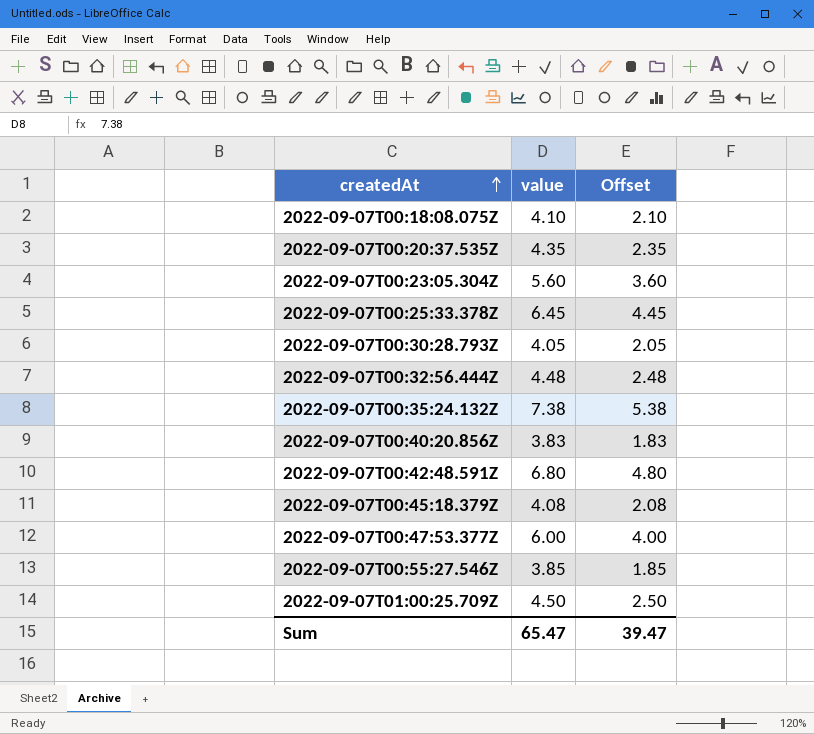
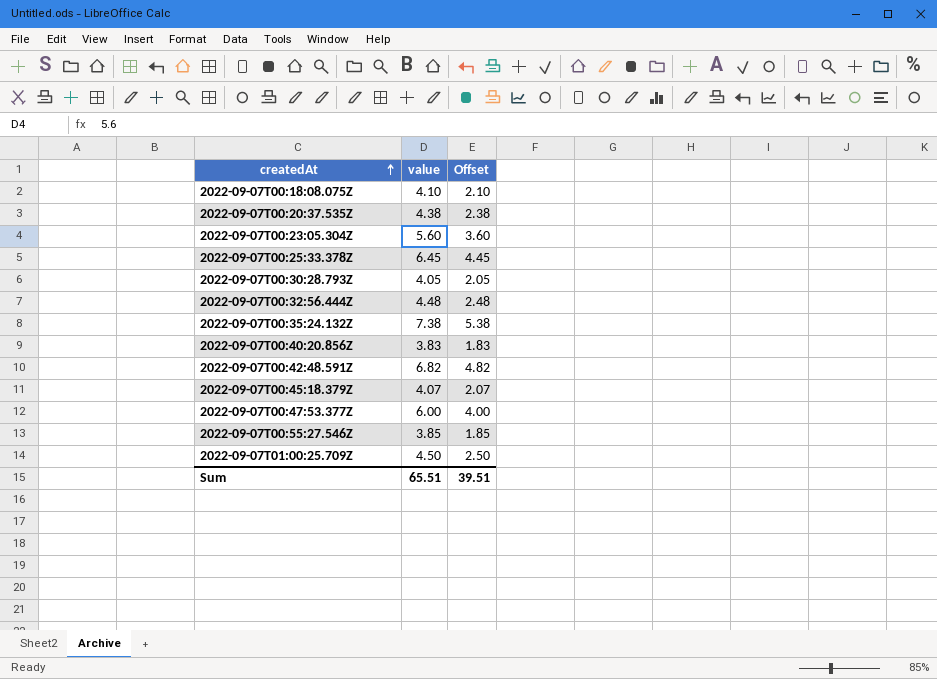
2022-09-07T00:20:37.535Z | value: 4.35 -> 4.38
2022-09-07T00:20:37.535Z | Offset: 2.35 -> 2.38
2022-09-07T00:42:48.591Z | value: 6.80 -> 6.82
2022-09-07T00:42:48.591Z | Offset: 4.80 -> 4.82
2022-09-07T00:45:18.379Z | value: 4.08 -> 4.07
2022-09-07T00:45:18.379Z | Offset: 2.08 -> 2.07
Sum | value: 65.47 -> 65.51
Sum | Offset: 39.47 -> 39.51

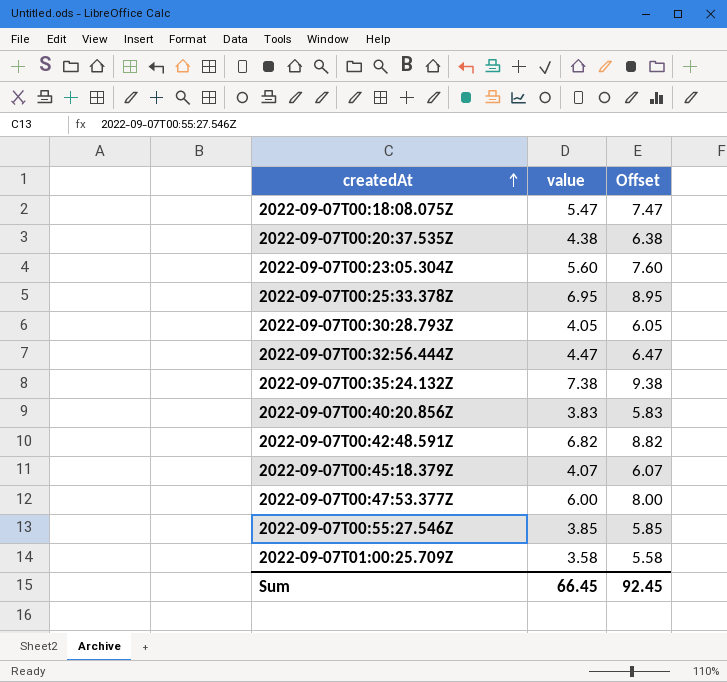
column Offset | formula: [value] - 2 -> [value] + 2
2022-09-07T00:18:08.075Z | value: 4.10 -> 5.47
2022-09-07T00:25:33.378Z | value: 6.45 -> 6.95
2022-09-07T00:32:56.444Z | value: 4.48 -> 4.47
2022-09-07T01:00:25.709Z | value: 4.50 -> 3.58
Sum | value: 65.51 -> 66.45
Sum | Offset: 39.51 -> 92.45

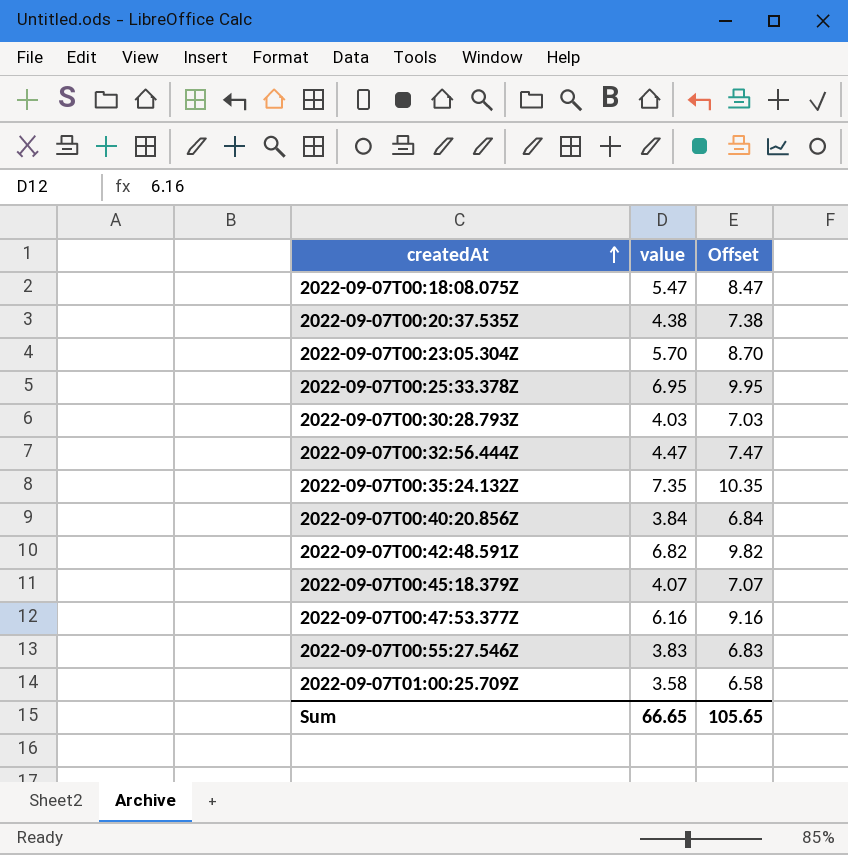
column Offset | formula: [value] + 2 -> [value] + 3
2022-09-07T00:23:05.304Z | value: 5.60 -> 5.70
2022-09-07T00:30:28.793Z | value: 4.05 -> 4.03
2022-09-07T00:35:24.132Z | value: 7.38 -> 7.35
2022-09-07T00:40:20.856Z | value: 3.83 -> 3.84
2022-09-07T00:47:53.377Z | value: 6.00 -> 6.16
2022-09-07T00:55:27.546Z | value: 3.85 -> 3.83
Sum | value: 66.45 -> 66.65
Sum | Offset: 92.45 -> 105.65

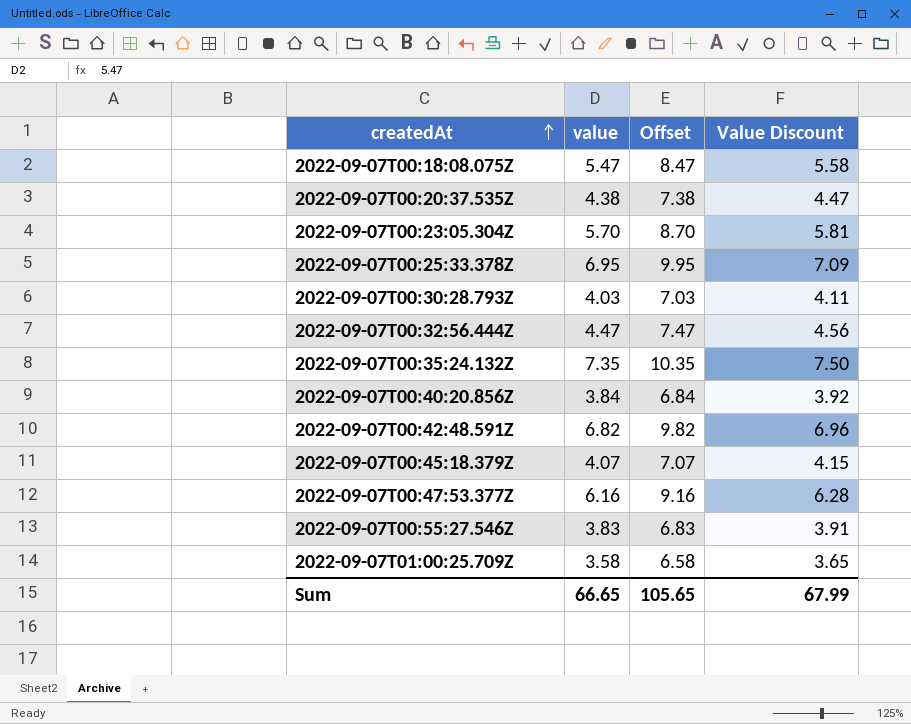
column Value Discount | formula: none -> [value] * 1.02

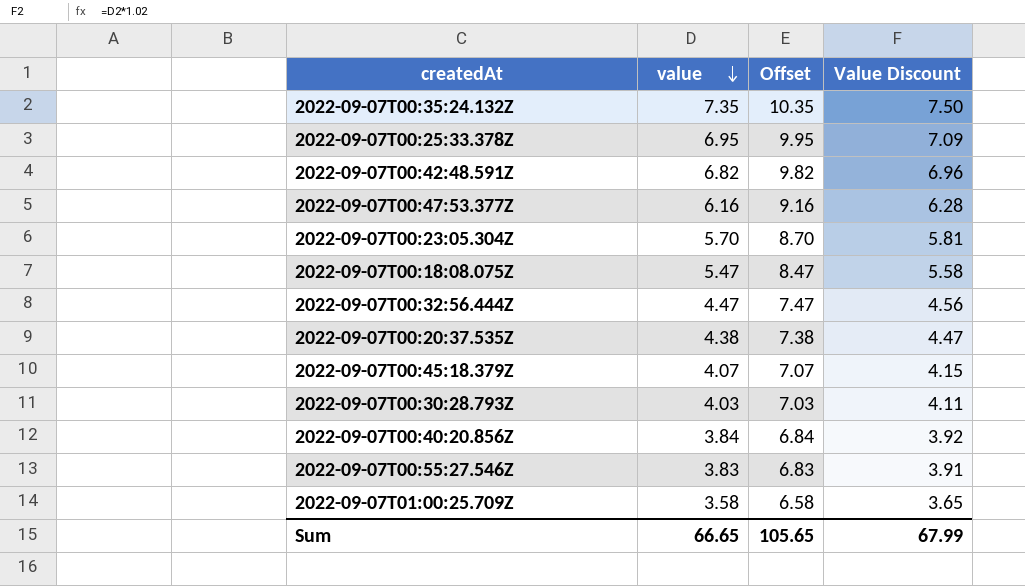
row order: createdAt ascending -> value descending

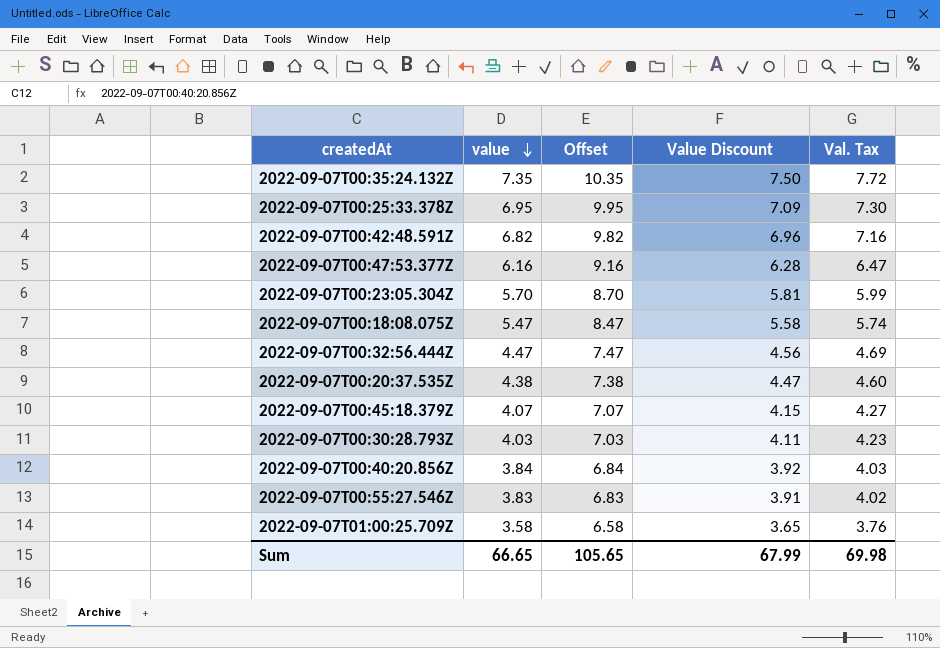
column Val. Tax | formula: none -> [value] * 1.05

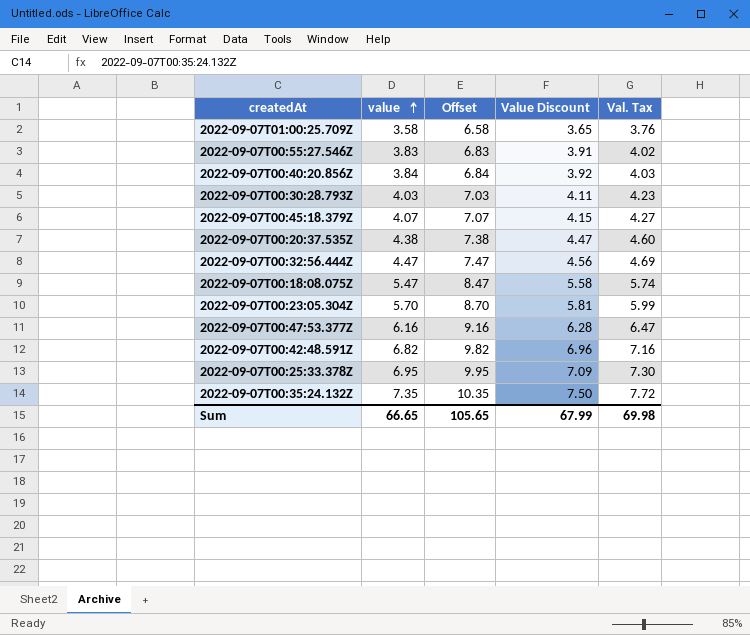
row order: value descending -> value ascending

